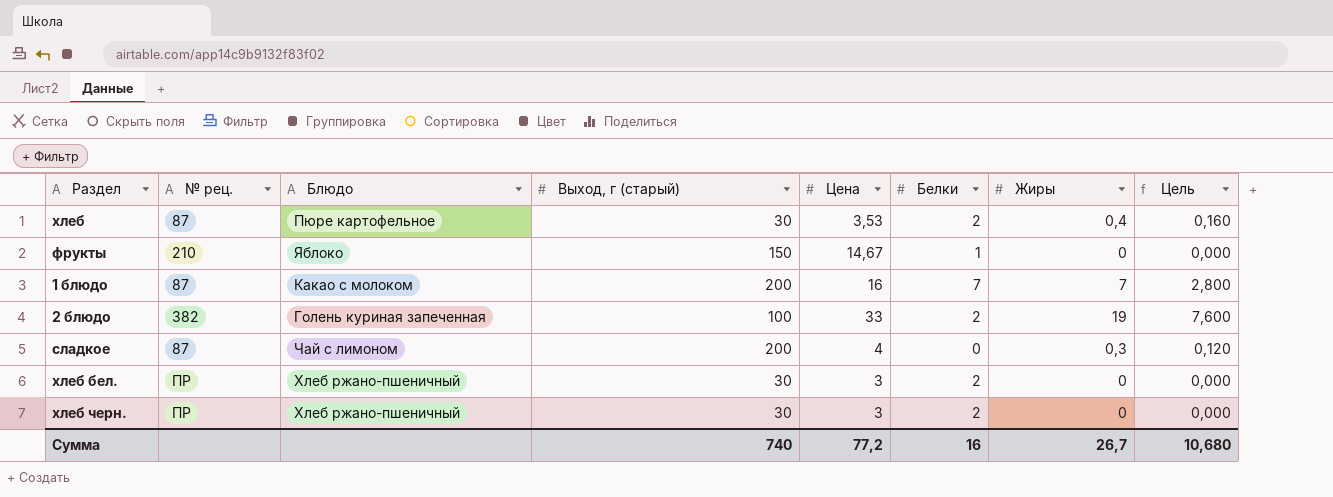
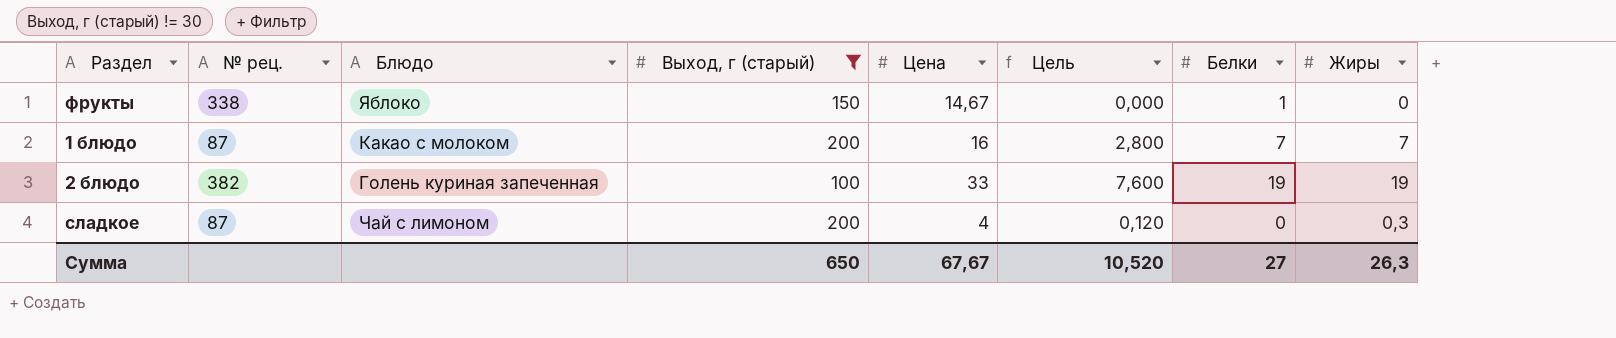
filter: none -> Выход, г (старый) != 30
column Цель | position: 8 -> 6
фрукты | № рец.: 210 -> 338
2 блюдо | Белки: 2 -> 19
Сумма | Выход, г (старый): 740 -> 650
Сумма | Цена: 77,2 -> 67,67
Сумма | Цель: 10,680 -> 10,520
Сумма | Белки: 16 -> 27
Сумма | Жиры: 26,7 -> 26,3

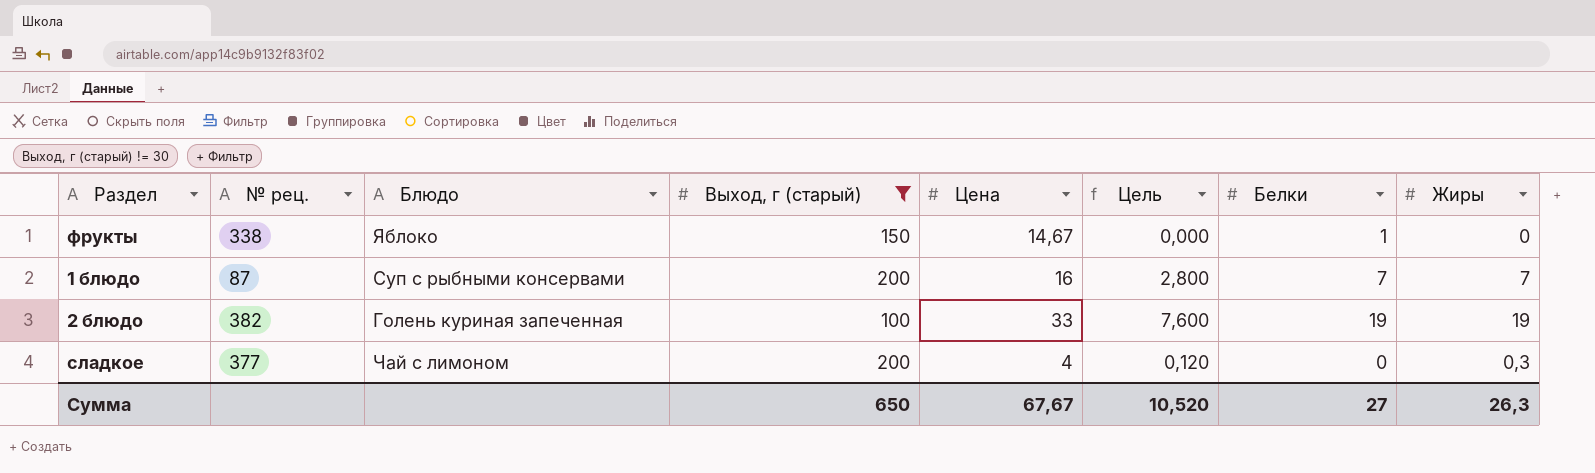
1 блюдо | Блюдо: Какао с молоком -> Суп с рыбными консервами
сладкое | № рец.: 87 -> 377

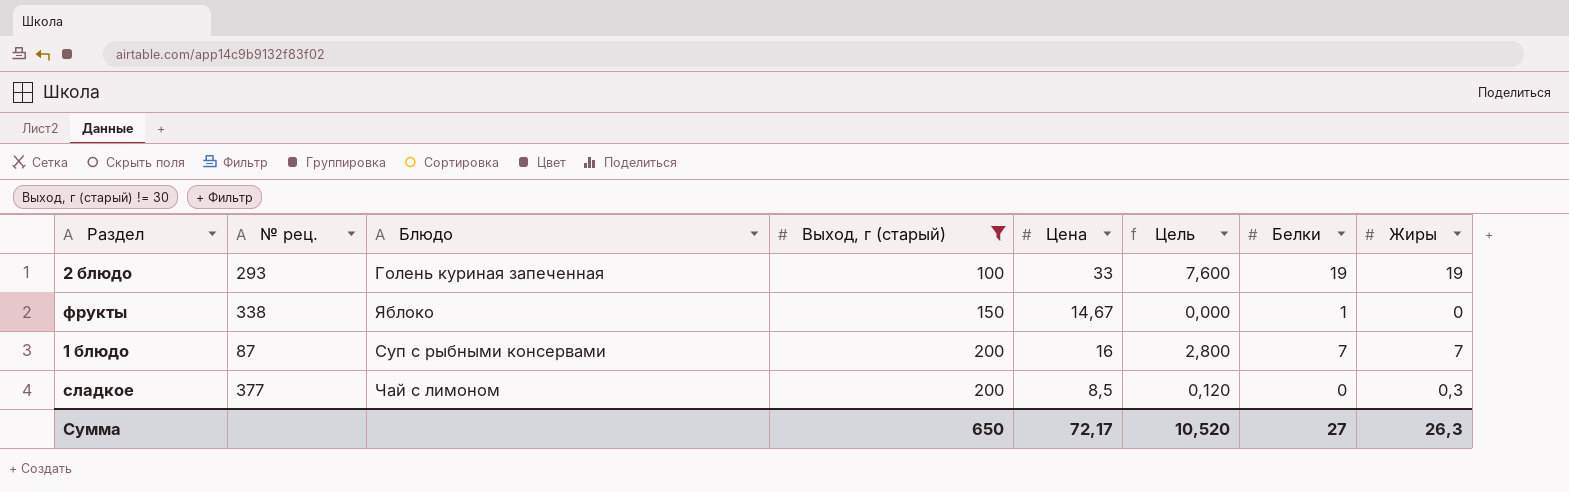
row order: none -> Выход, г (старый) ascending
2 блюдо | № рец.: 382 -> 293
сладкое | Цена: 4 -> 8,5
Сумма | Цена: 67,67 -> 72,17

